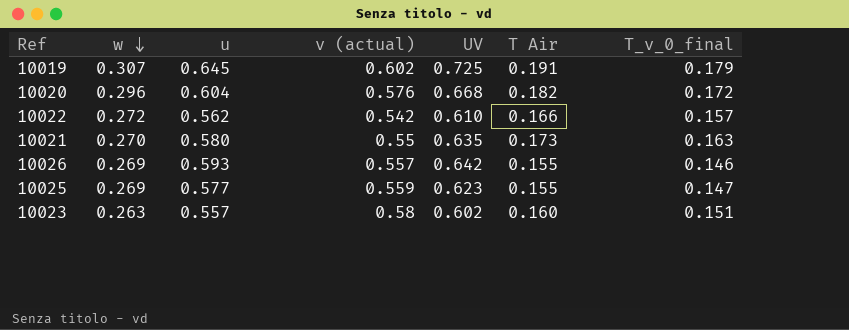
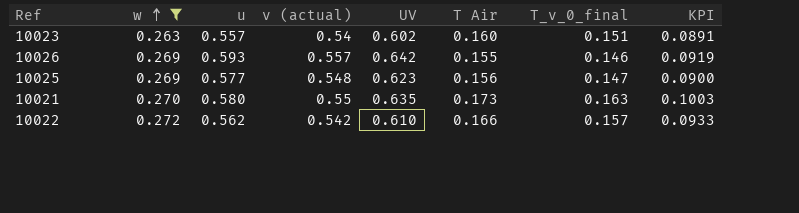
filter: none -> w <= 0.272
row order: w descending -> w ascending
column KPI | formula: none -> [u] * [T Air]
10023 | v (actual): 0.58 -> 0.54
10025 | v (actual): 0.559 -> 0.548
10025 | T Air: 0.155 -> 0.156

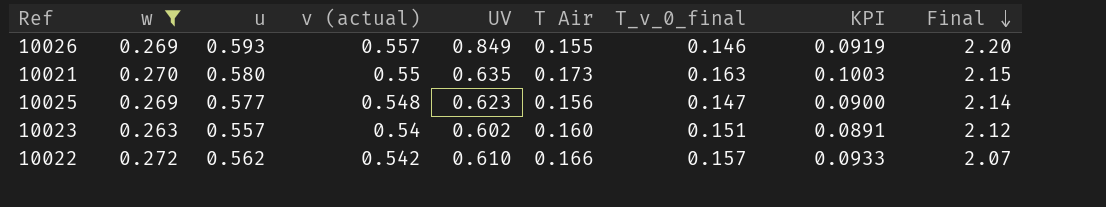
row order: w ascending -> Final descending
column Final | formula: none -> [u] / [w]
10026 | UV: 0.642 -> 0.849

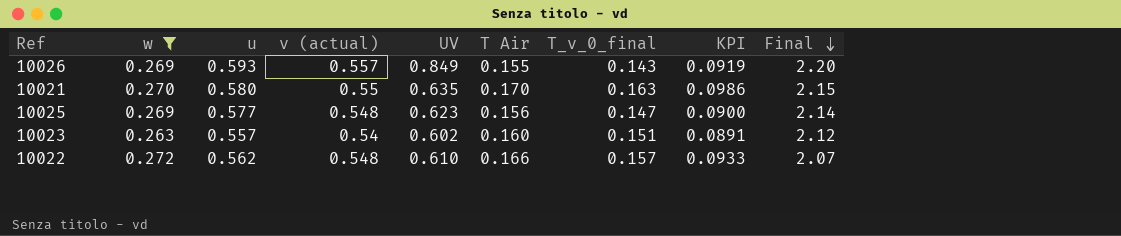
10026 | T_v_0_final: 0.146 -> 0.143
10021 | T Air: 0.173 -> 0.170
10021 | KPI: 0.1003 -> 0.0986
10022 | v (actual): 0.542 -> 0.548

